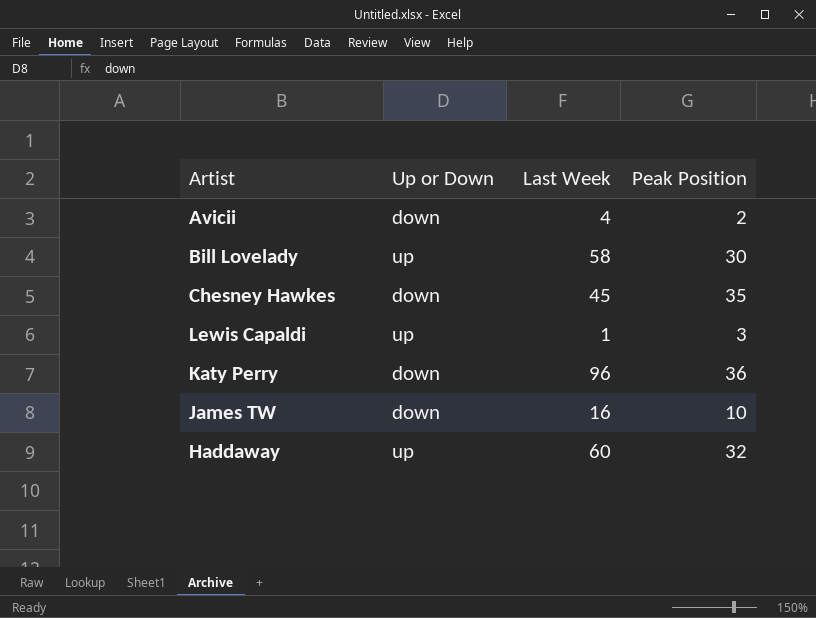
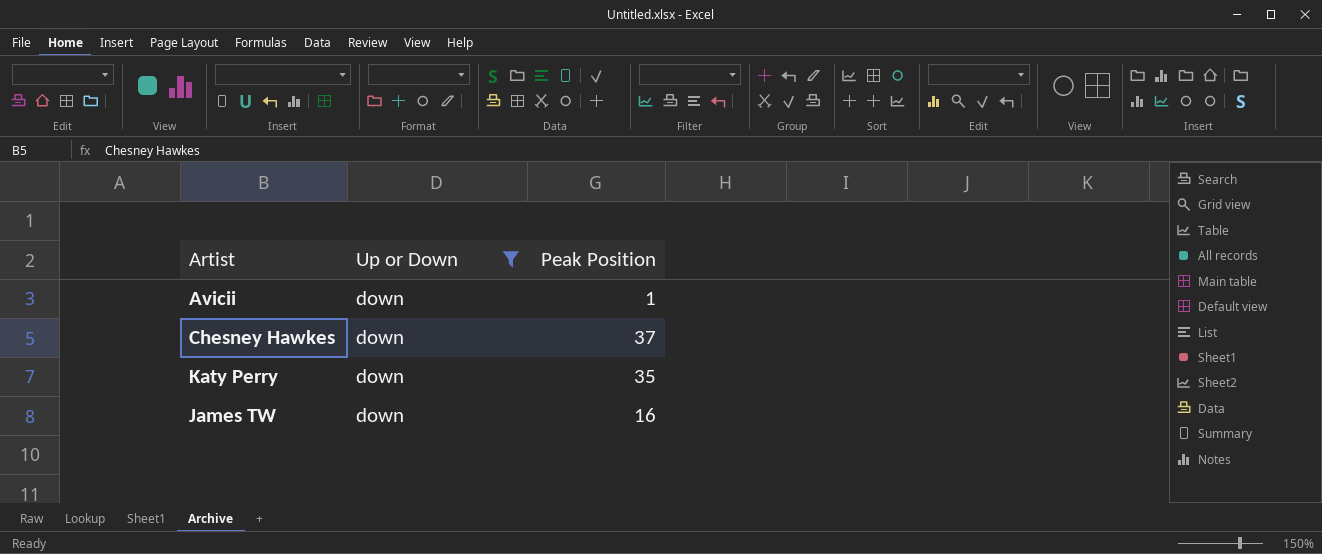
filter: none -> Up or Down = down
column Last Week | position: 3 -> none
Avicii | Peak Position: 2 -> 1
Chesney Hawkes | Peak Position: 35 -> 37
Katy Perry | Peak Position: 36 -> 35
James TW | Peak Position: 10 -> 16

